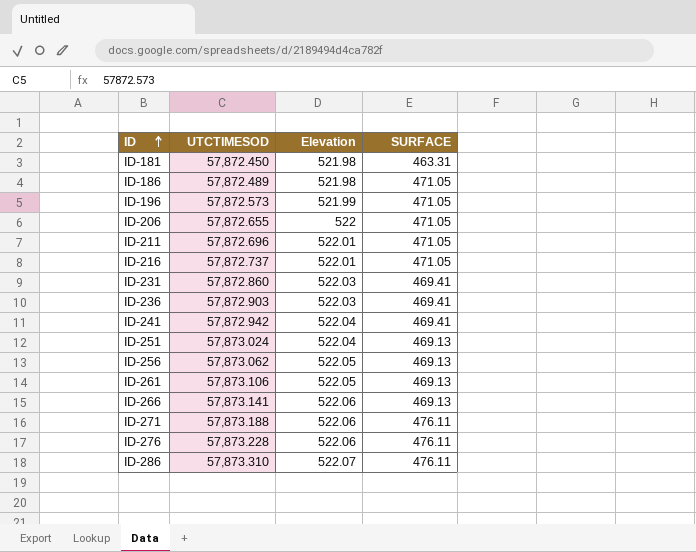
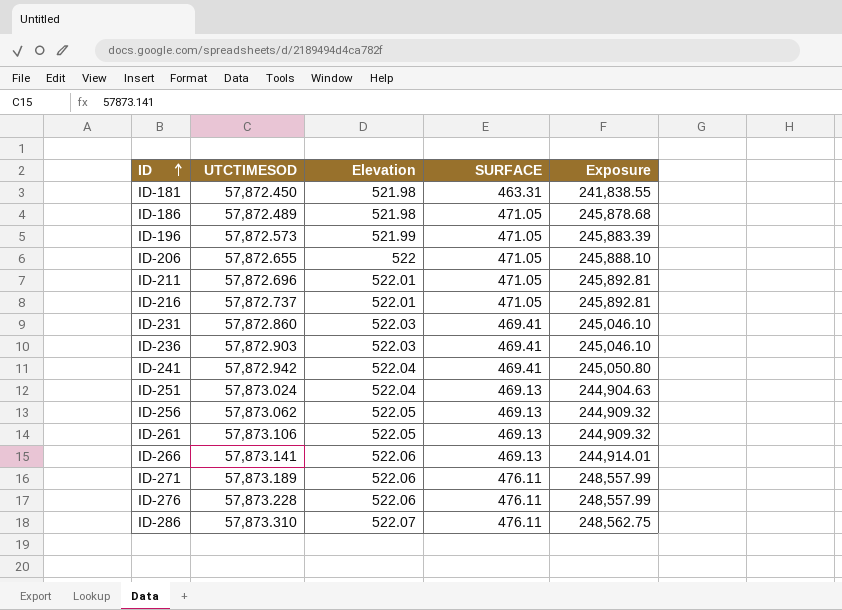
column Exposure | formula: none -> [Elevation] * [SURFACE]
ID-271 | UTCTIMESOD: 57,873.188 -> 57,873.189

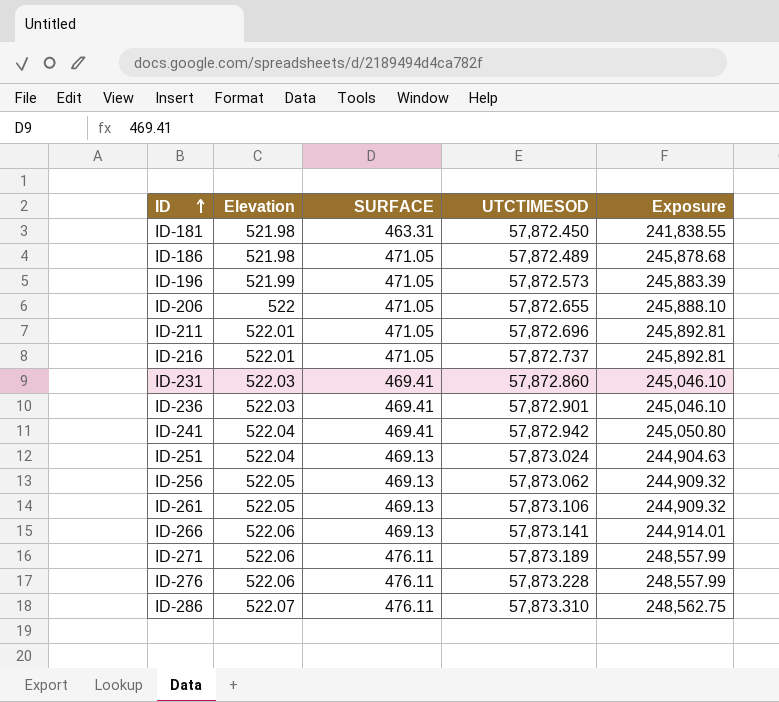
column UTCTIMESOD | position: 2 -> 4
ID-236 | UTCTIMESOD: 57,872.903 -> 57,872.901

